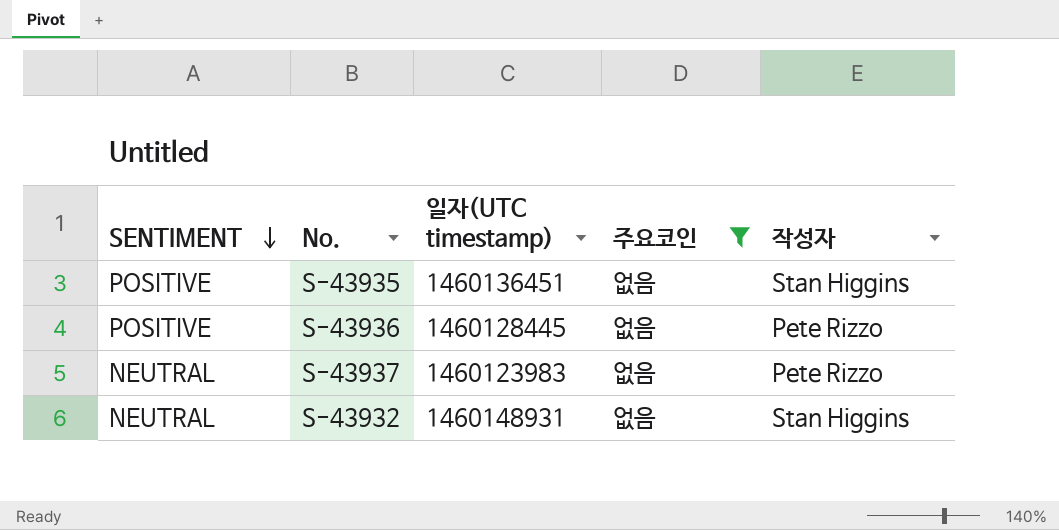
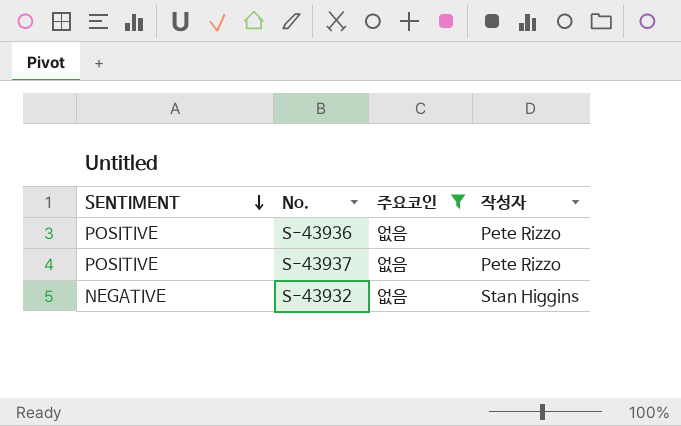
column 일자(UTC timestamp) | position: 3 -> none
row S-43935: POSITIVE | 1460136451 | 없음 | Stan Higgins -> none
S-43937 | SENTIMENT: NEUTRAL -> POSITIVE
S-43932 | SENTIMENT: NEUTRAL -> NEGATIVE

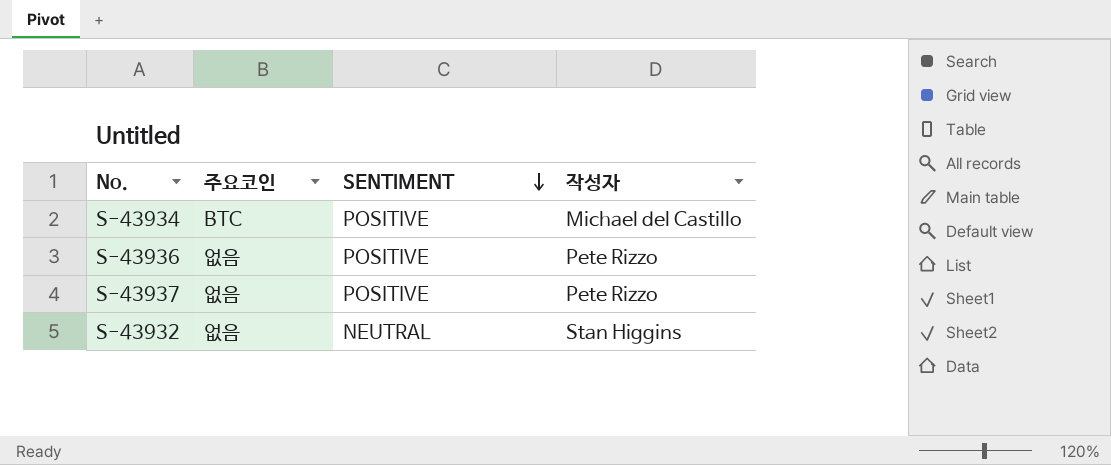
filter: 주요코인 = 없음 -> none
column SENTIMENT | position: 1 -> 3
S-43932 | SENTIMENT: NEGATIVE -> NEUTRAL

